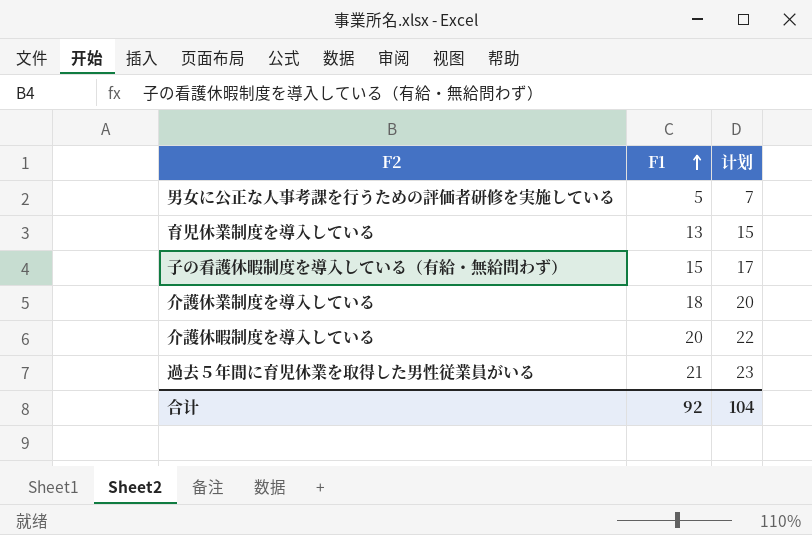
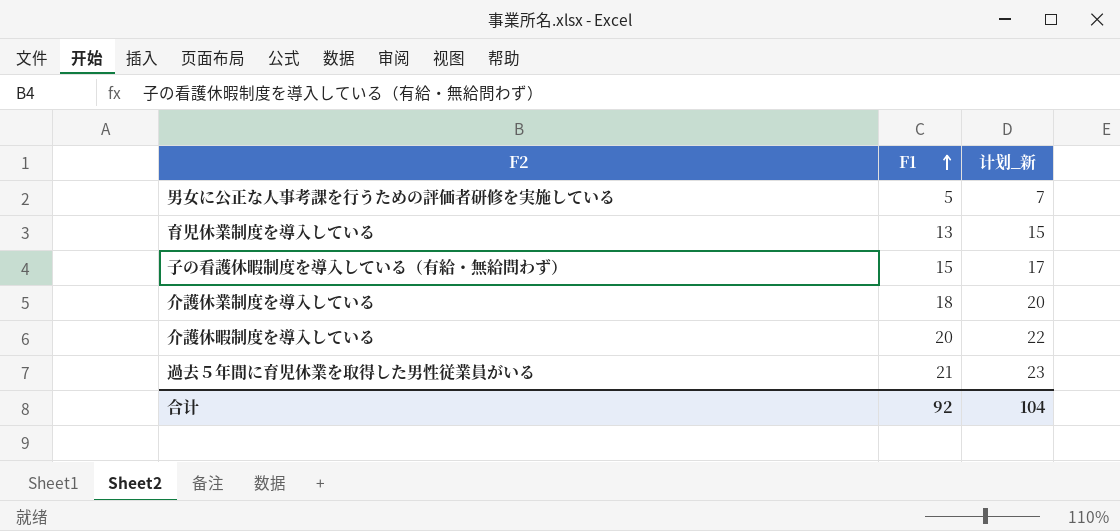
column name: 计划 -> 计划_新

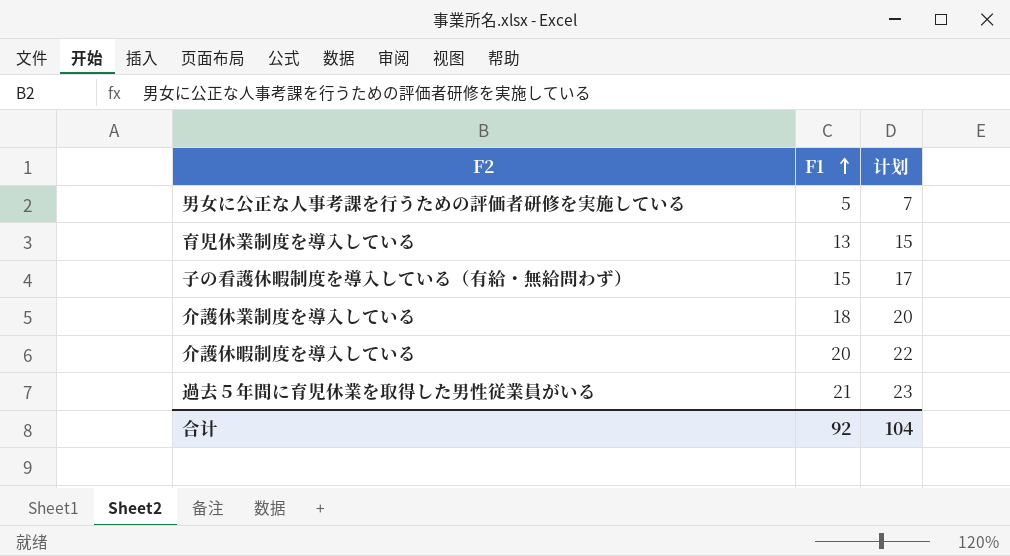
column name: 计划_新 -> 计划

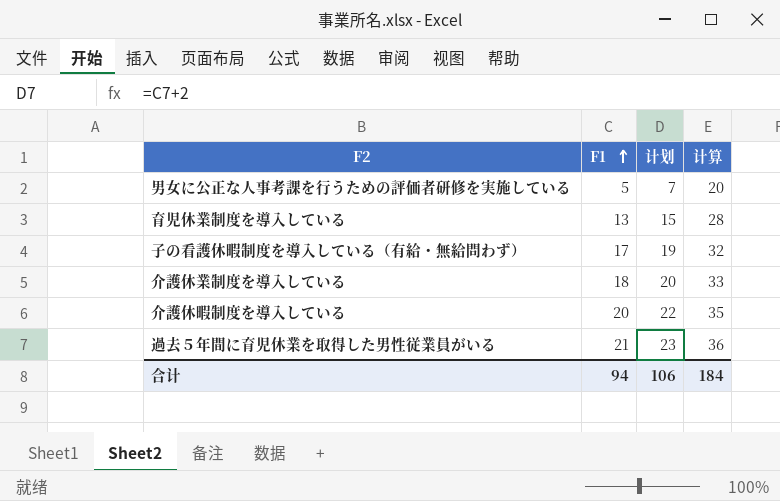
column 计算 | formula: none -> [F1] + 15
子の看護休暇制度を導入している（有給・無給問わず） | F1: 15 -> 17
子の看護休暇制度を導入している（有給・無給問わず） | 计划: 17 -> 19
合计 | F1: 92 -> 94
合计 | 计划: 104 -> 106

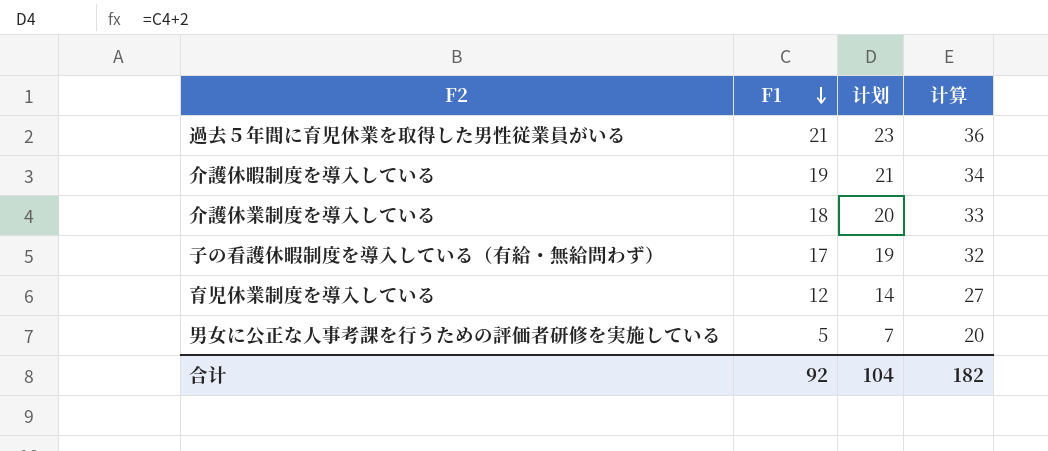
row order: F1 ascending -> F1 descending
介護休暇制度を導入している | F1: 20 -> 19
介護休暇制度を導入している | 计划: 22 -> 21
介護休暇制度を導入している | 计算: 35 -> 34
育児休業制度を導入している | F1: 13 -> 12
育児休業制度を導入している | 计划: 15 -> 14
育児休業制度を導入している | 计算: 28 -> 27
合计 | F1: 94 -> 92
合计 | 计划: 106 -> 104
合计 | 计算: 184 -> 182

